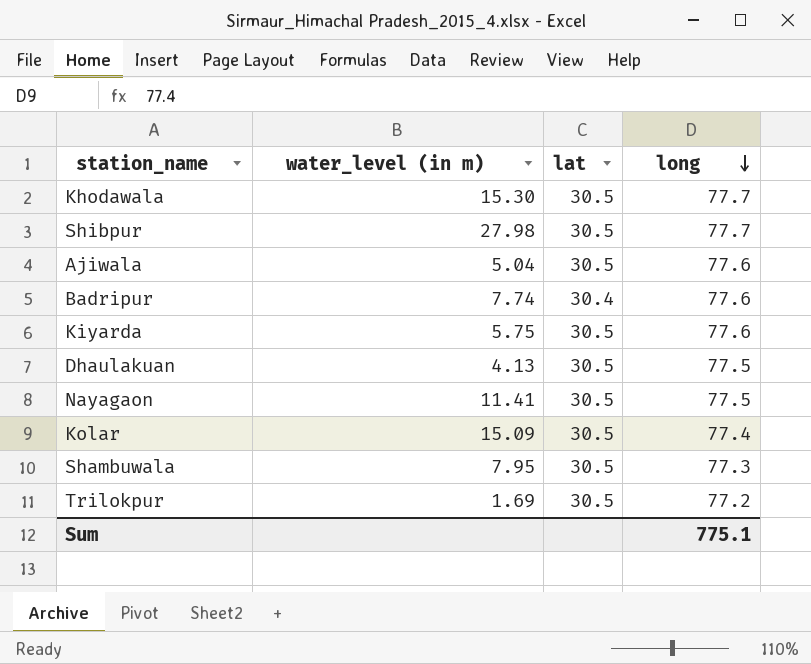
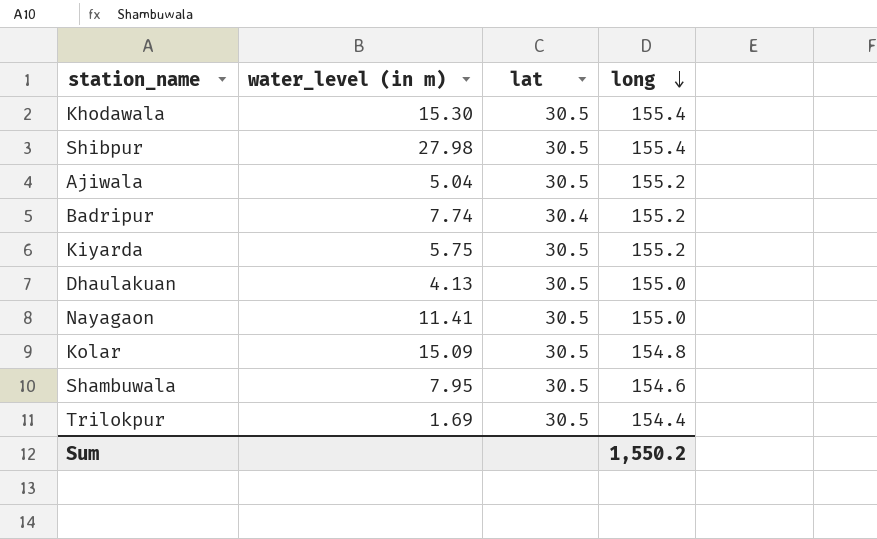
Khodawala | long: 77.7 -> 155.4
Shibpur | long: 77.7 -> 155.4
Ajiwala | long: 77.6 -> 155.2
Badripur | long: 77.6 -> 155.2
Kiyarda | long: 77.6 -> 155.2
Dhaulakuan | long: 77.5 -> 155.0
Nayagaon | long: 77.5 -> 155.0
Kolar | long: 77.4 -> 154.8
Shambuwala | long: 77.3 -> 154.6
Trilokpur | long: 77.2 -> 154.4
Sum | long: 775.1 -> 1,550.2

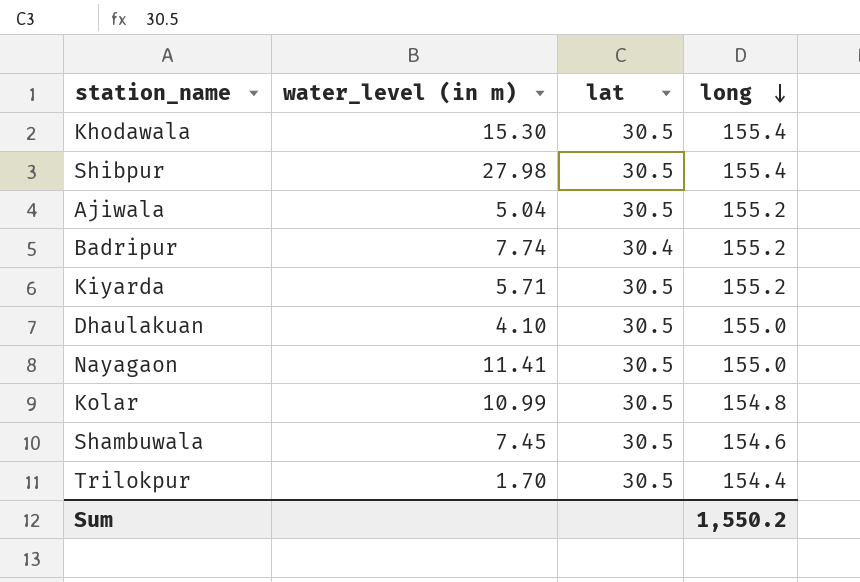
Kiyarda | water_level (in m): 5.75 -> 5.71
Dhaulakuan | water_level (in m): 4.13 -> 4.10
Kolar | water_level (in m): 15.09 -> 10.99
Shambuwala | water_level (in m): 7.95 -> 7.45
Trilokpur | water_level (in m): 1.69 -> 1.70

